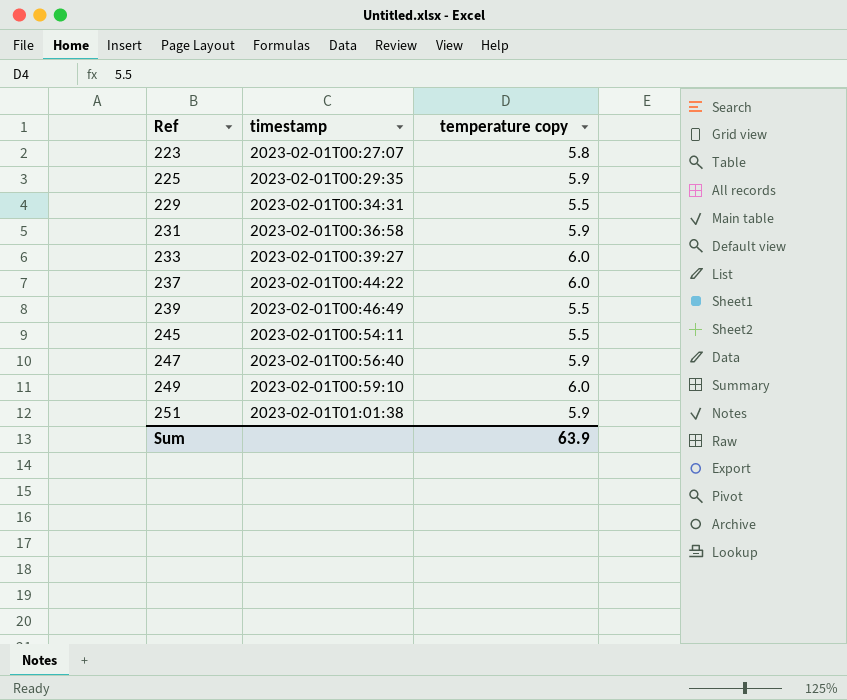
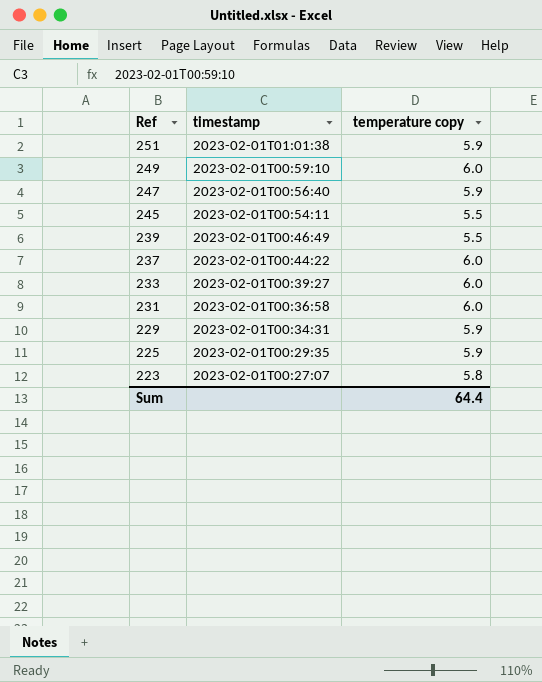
row order: Ref ascending -> Ref descending
231 | temperature copy: 5.9 -> 6.0
229 | temperature copy: 5.5 -> 5.9
Sum | temperature copy: 63.9 -> 64.4

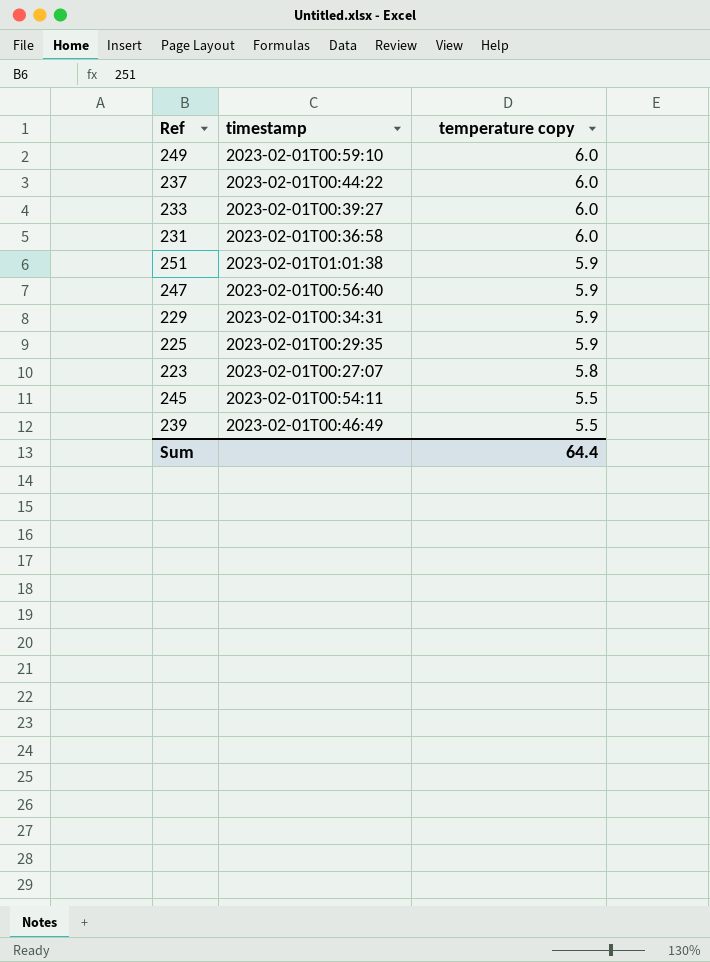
row order: Ref descending -> temperature copy descending

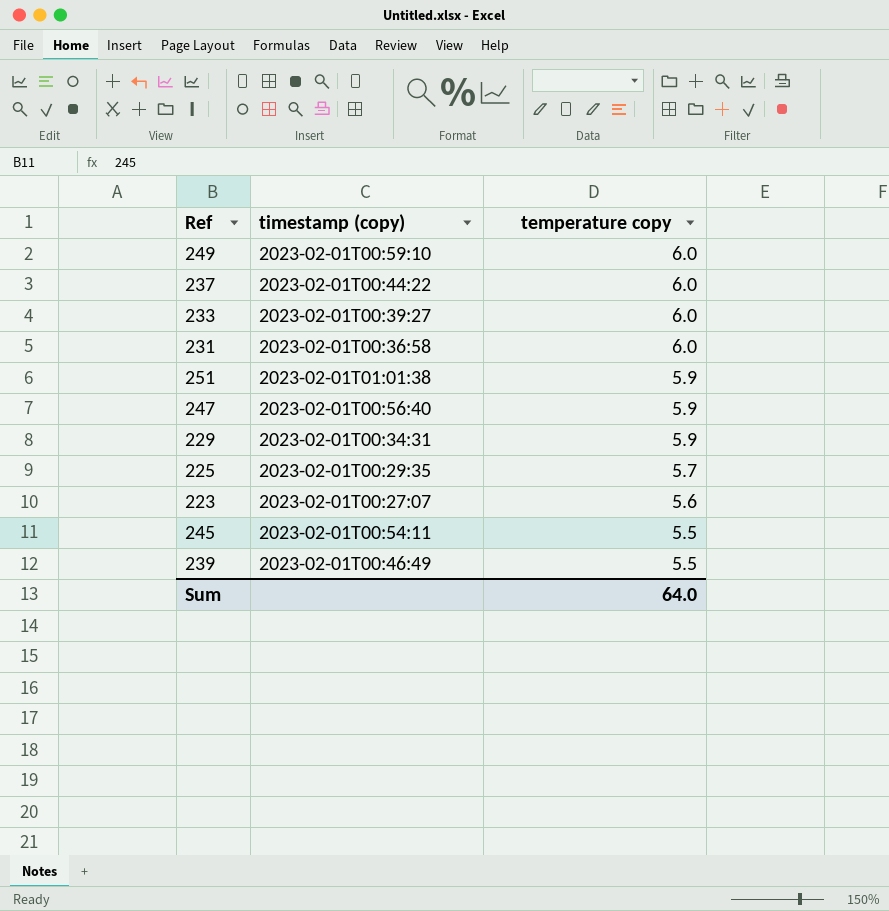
column name: timestamp -> timestamp (copy)
225 | temperature copy: 5.9 -> 5.7
223 | temperature copy: 5.8 -> 5.6
Sum | temperature copy: 64.4 -> 64.0

